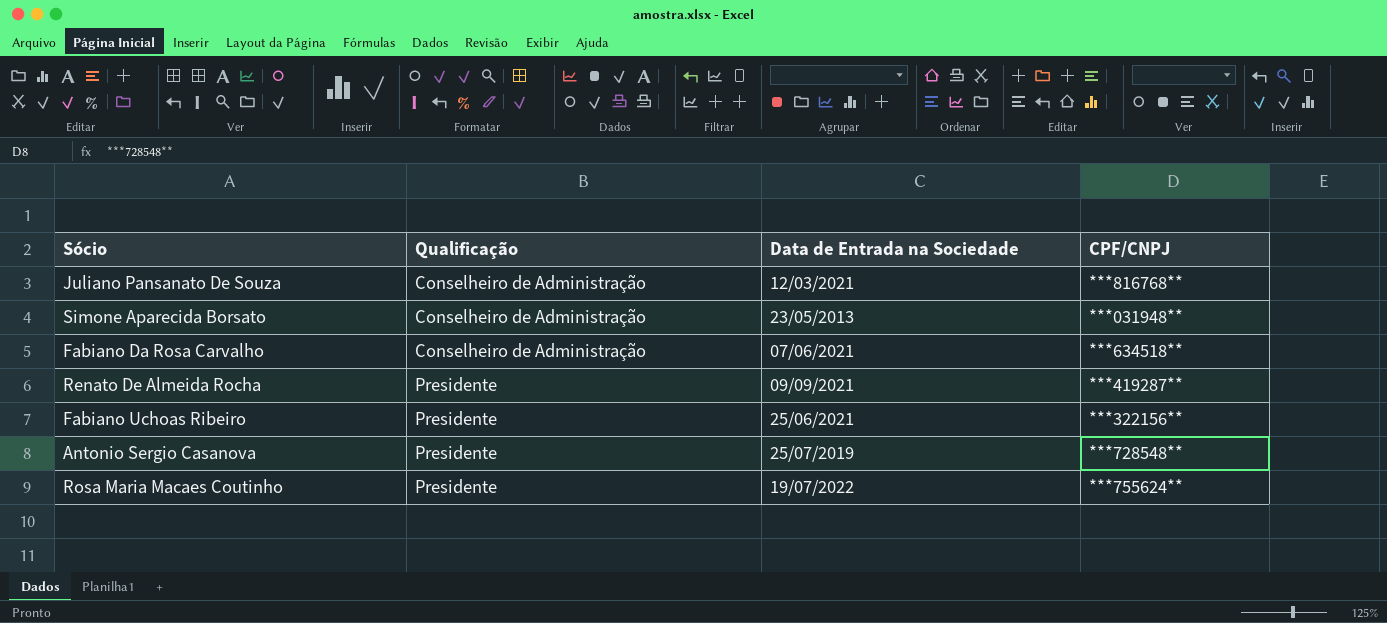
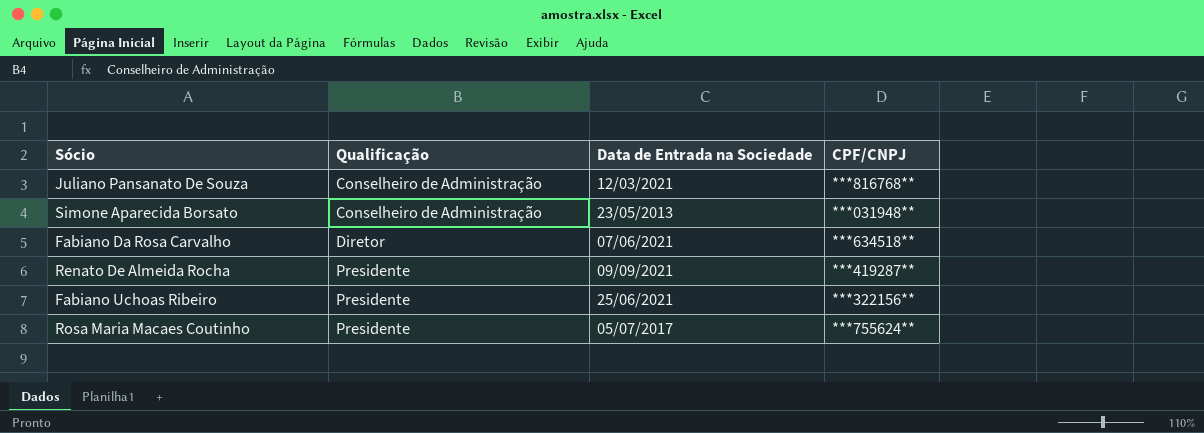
row Antonio Sergio Casanova: Presidente | 25/07/2019 | ***728548** -> none
Fabiano Da Rosa Carvalho | Qualificação: Conselheiro de Administração -> Diretor
Rosa Maria Macaes Coutinho | Data de Entrada na Sociedade: 19/07/2022 -> 05/07/2017

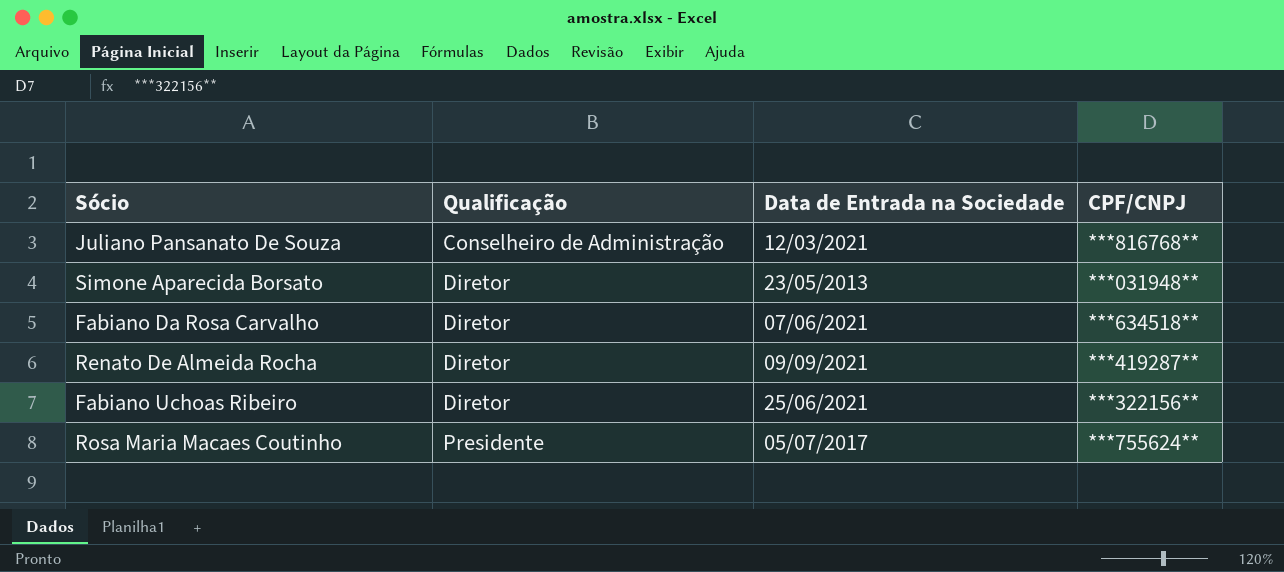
Simone Aparecida Borsato | Qualificação: Conselheiro de Administração -> Diretor
Renato De Almeida Rocha | Qualificação: Presidente -> Diretor
Fabiano Uchoas Ribeiro | Qualificação: Presidente -> Diretor

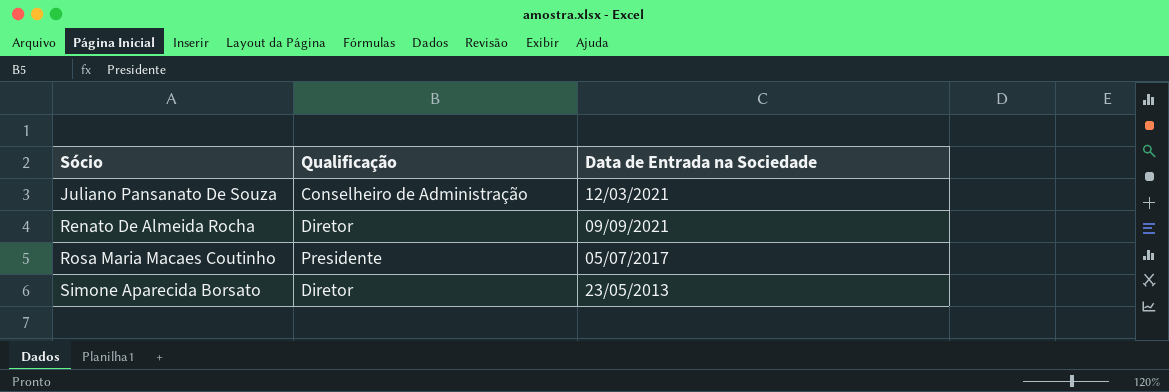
row order: Qualificação ascending -> Sócio ascending
column CPF/CNPJ | position: 4 -> none
row Fabiano Da Rosa Carvalho: Diretor | 07/06/2021 | ***634518** -> none
row Fabiano Uchoas Ribeiro: Diretor | 25/06/2021 | ***322156** -> none

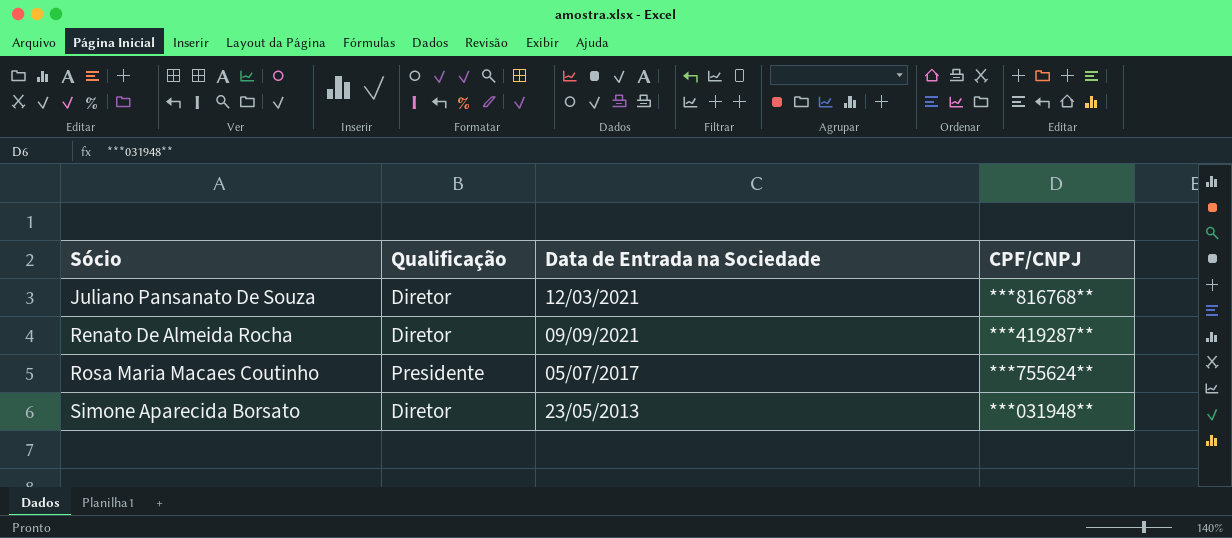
column CPF/CNPJ | position: none -> 4
Juliano Pansanato De Souza | Qualificação: Conselheiro de Administração -> Diretor

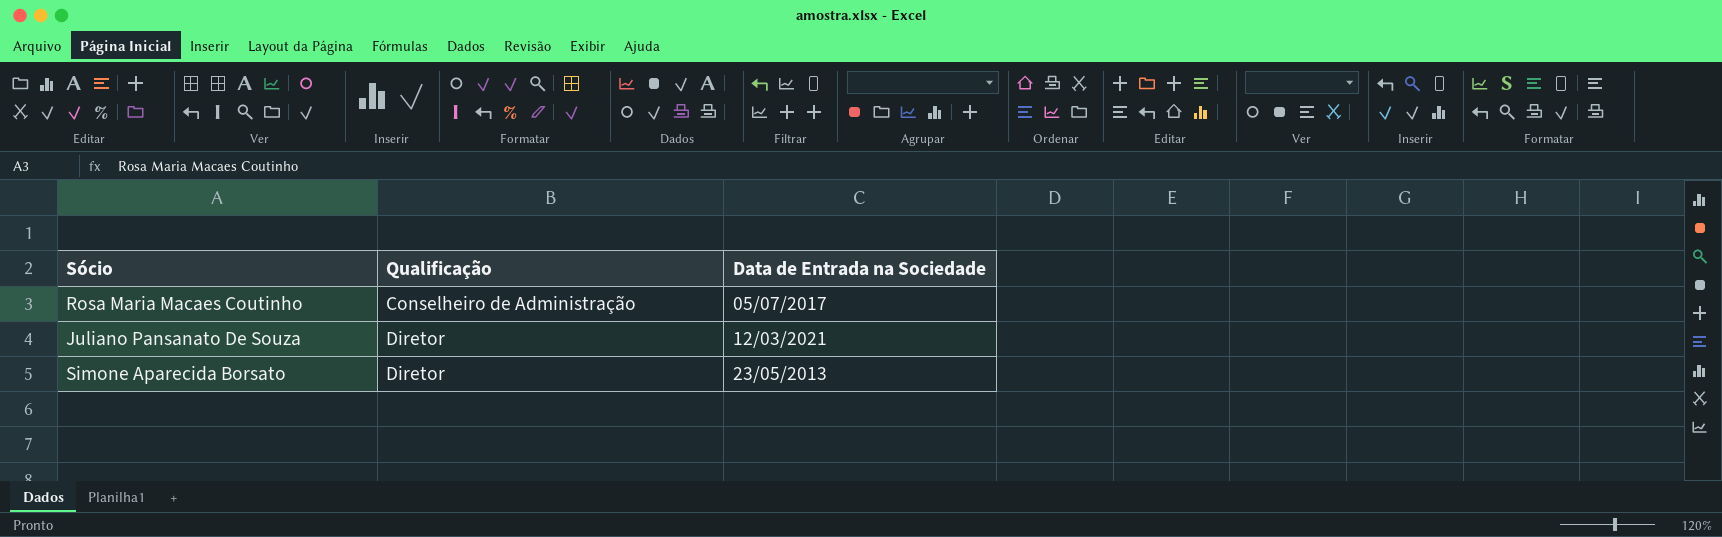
row order: Sócio ascending -> Qualificação ascending
column CPF/CNPJ | position: 4 -> none
row Renato De Almeida Rocha: Diretor | 09/09/2021 | ***419287** -> none
Rosa Maria Macaes Coutinho | Qualificação: Presidente -> Conselheiro de Administração

